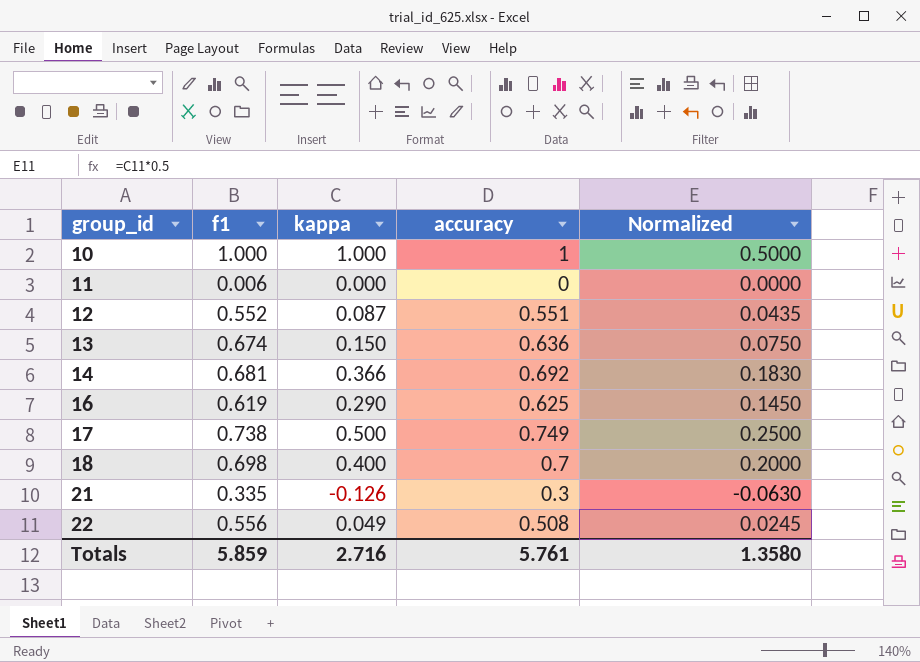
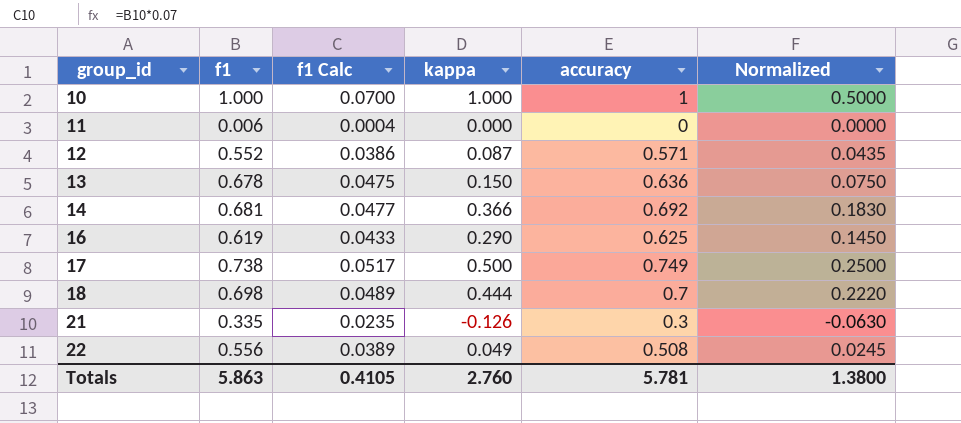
column f1 Calc | formula: none -> [f1] * 0.07
12 | accuracy: 0.551 -> 0.571
13 | f1: 0.674 -> 0.678
18 | kappa: 0.400 -> 0.444
18 | Normalized: 0.2000 -> 0.2220
Totals | f1: 5.859 -> 5.863
Totals | kappa: 2.716 -> 2.760
Totals | accuracy: 5.761 -> 5.781
Totals | Normalized: 1.3580 -> 1.3800

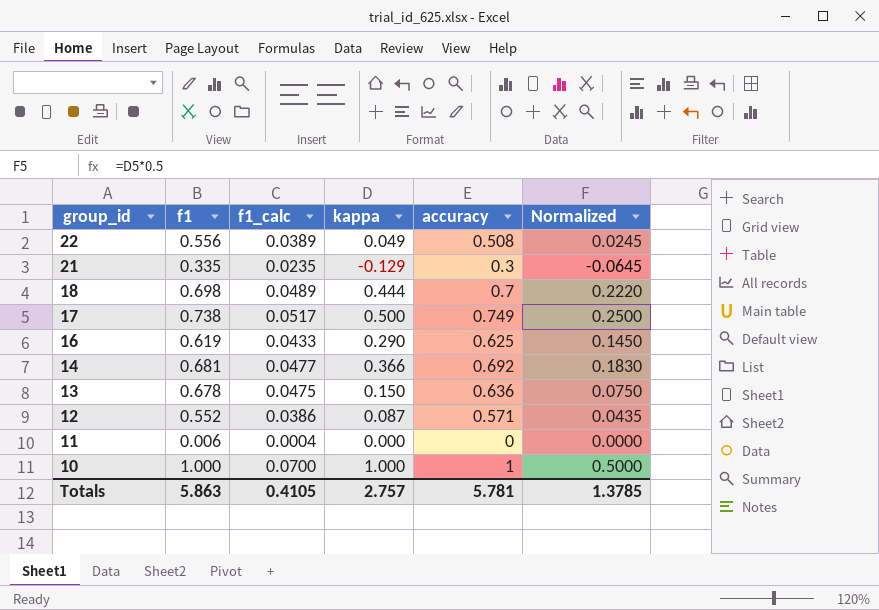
row order: group_id ascending -> group_id descending
column name: f1 Calc -> f1_calc
21 | kappa: -0.126 -> -0.129
21 | Normalized: -0.0630 -> -0.0645
Totals | kappa: 2.760 -> 2.757
Totals | Normalized: 1.3800 -> 1.3785

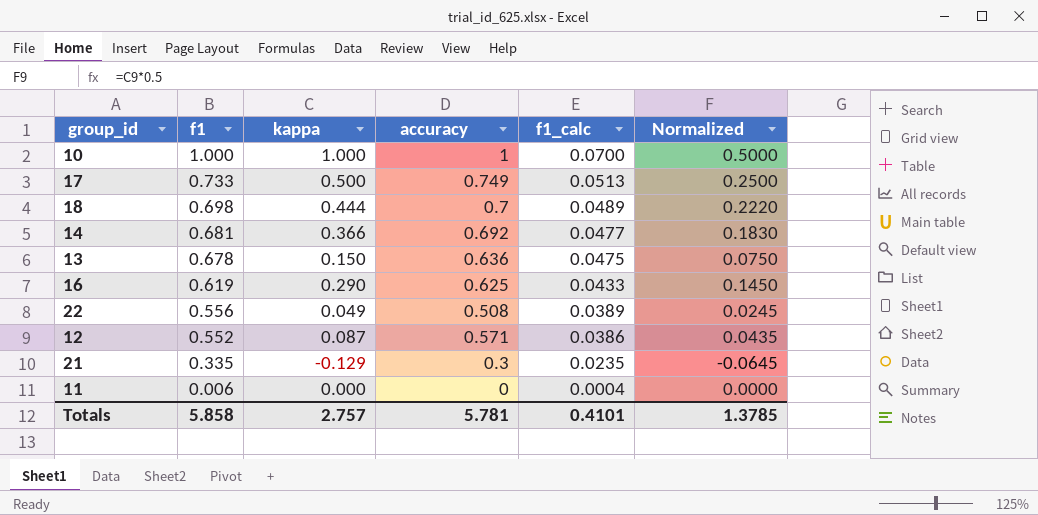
row order: group_id descending -> f1 descending
column f1_calc | position: 3 -> 5
17 | f1: 0.738 -> 0.733
17 | f1_calc: 0.0517 -> 0.0513
Totals | f1: 5.863 -> 5.858
Totals | f1_calc: 0.4105 -> 0.4101

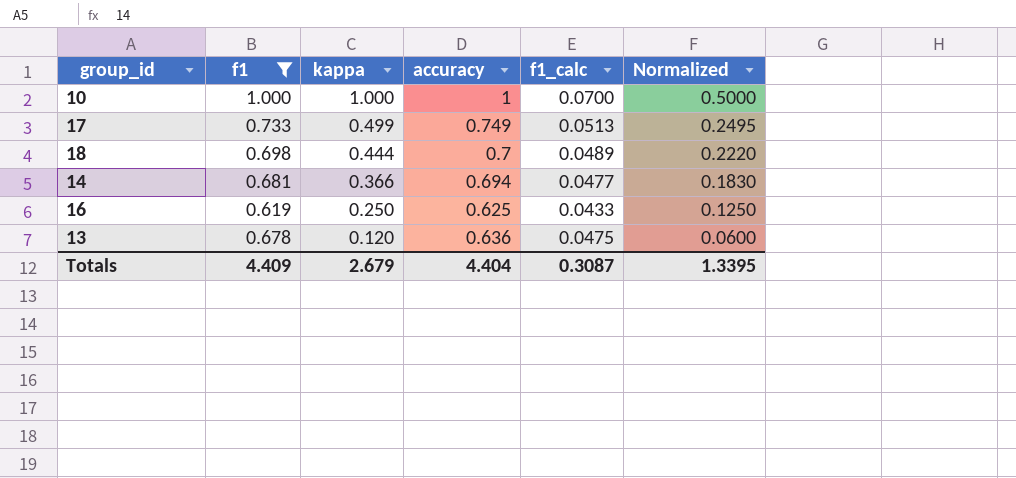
filter: none -> f1 >= 0.619
row order: f1 descending -> kappa descending
17 | kappa: 0.500 -> 0.499
17 | Normalized: 0.2500 -> 0.2495
14 | accuracy: 0.692 -> 0.694
16 | kappa: 0.290 -> 0.250
16 | Normalized: 0.1450 -> 0.1250
13 | kappa: 0.150 -> 0.120
13 | Normalized: 0.0750 -> 0.0600
Totals | f1: 5.858 -> 4.409
Totals | kappa: 2.757 -> 2.679
Totals | accuracy: 5.781 -> 4.404
Totals | f1_calc: 0.4101 -> 0.3087
Totals | Normalized: 1.3785 -> 1.3395

